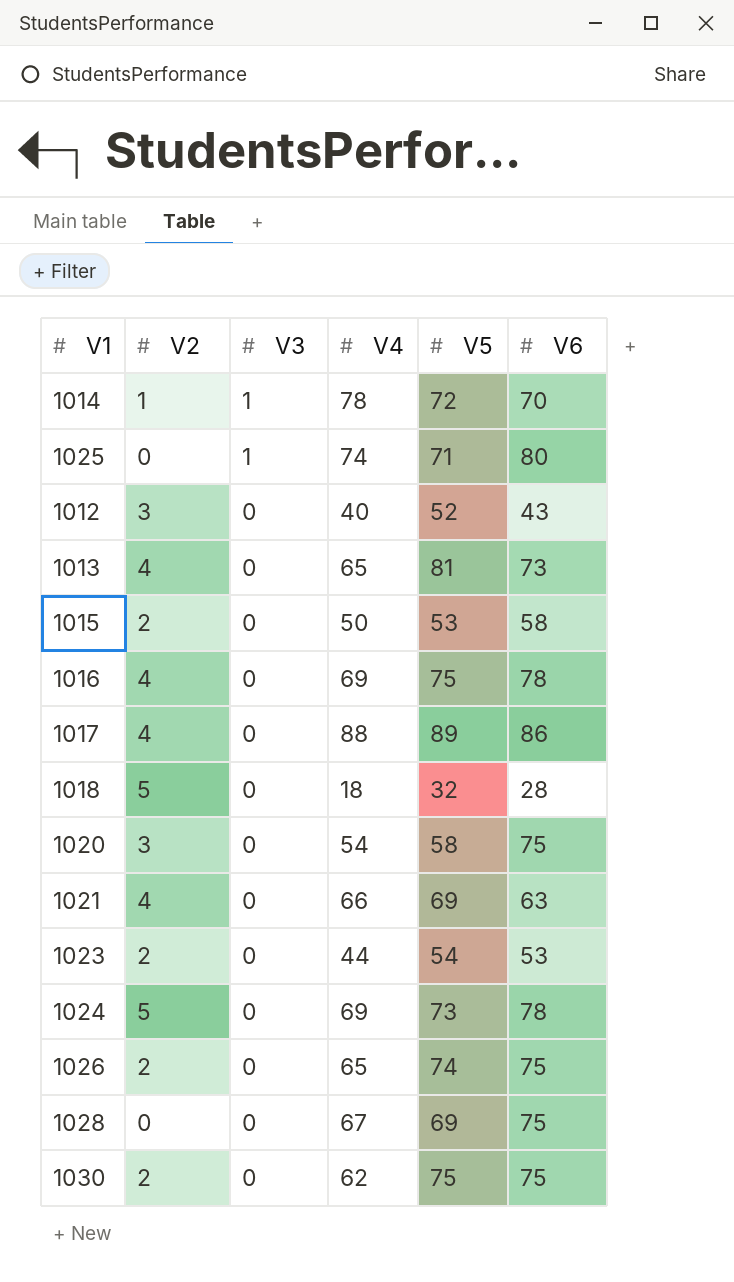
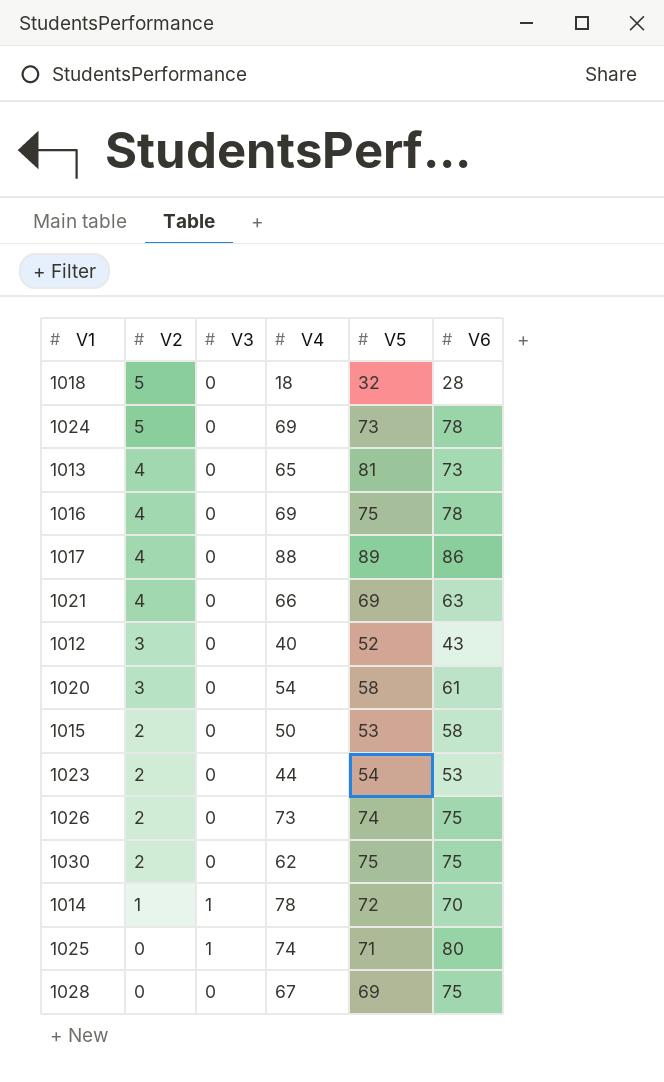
row order: V3 descending -> V2 descending
1020 | V6: 75 -> 61
1026 | V4: 65 -> 73

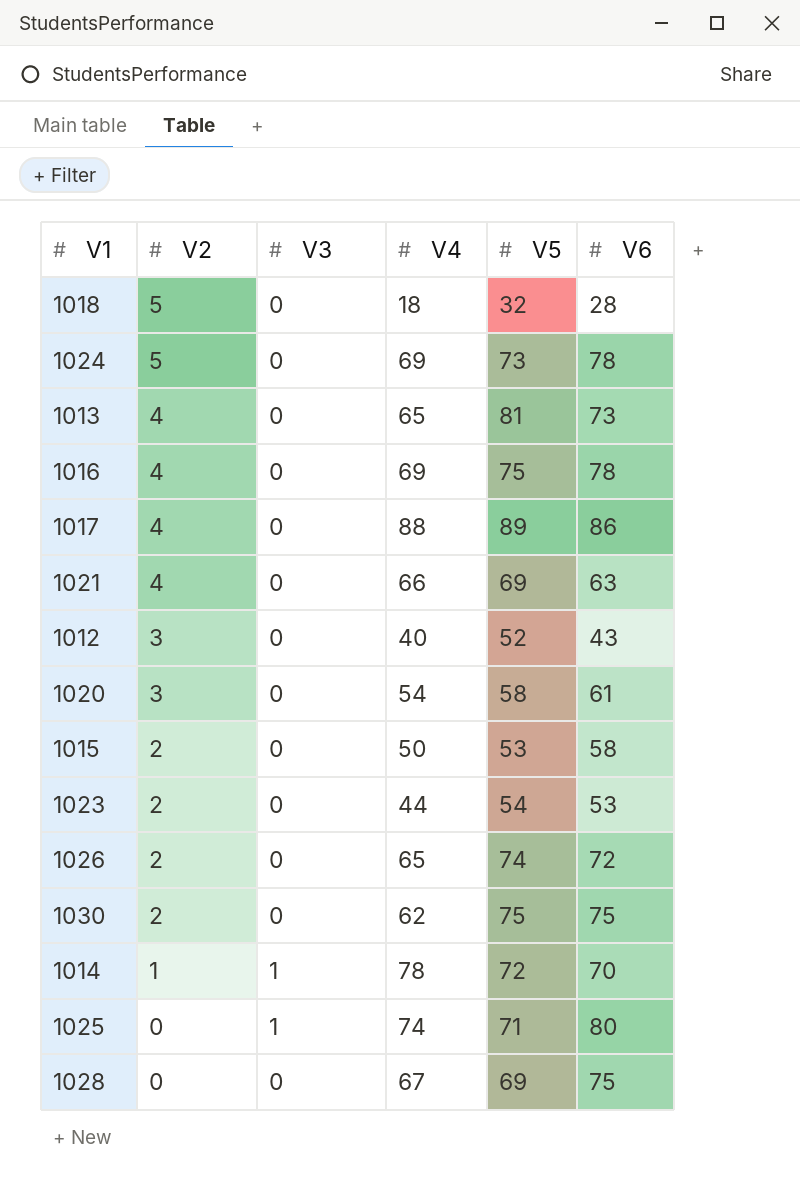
1026 | V4: 73 -> 65
1026 | V6: 75 -> 72

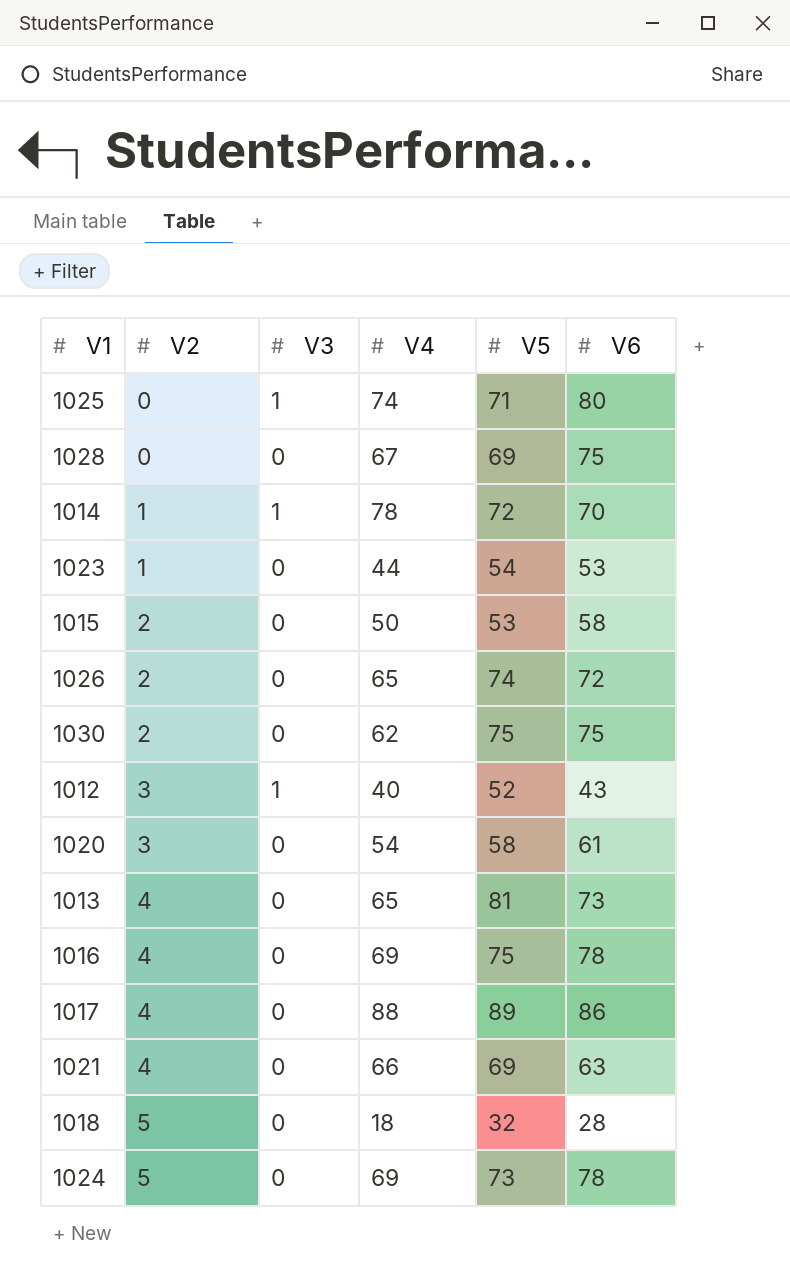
row order: V2 descending -> V2 ascending
1023 | V2: 2 -> 1
1012 | V3: 0 -> 1

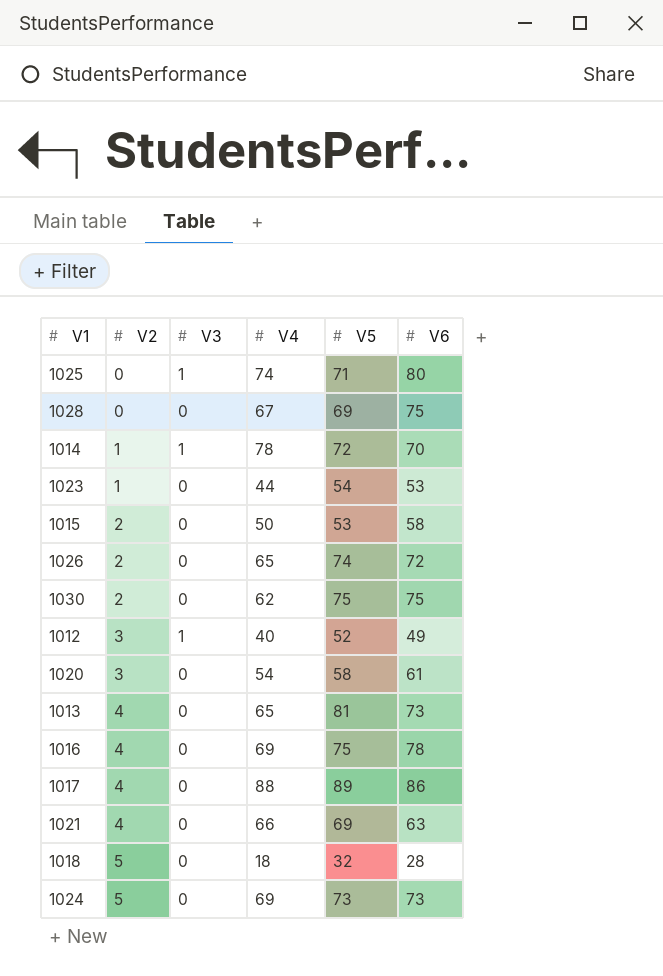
1012 | V6: 43 -> 49
1024 | V6: 78 -> 73

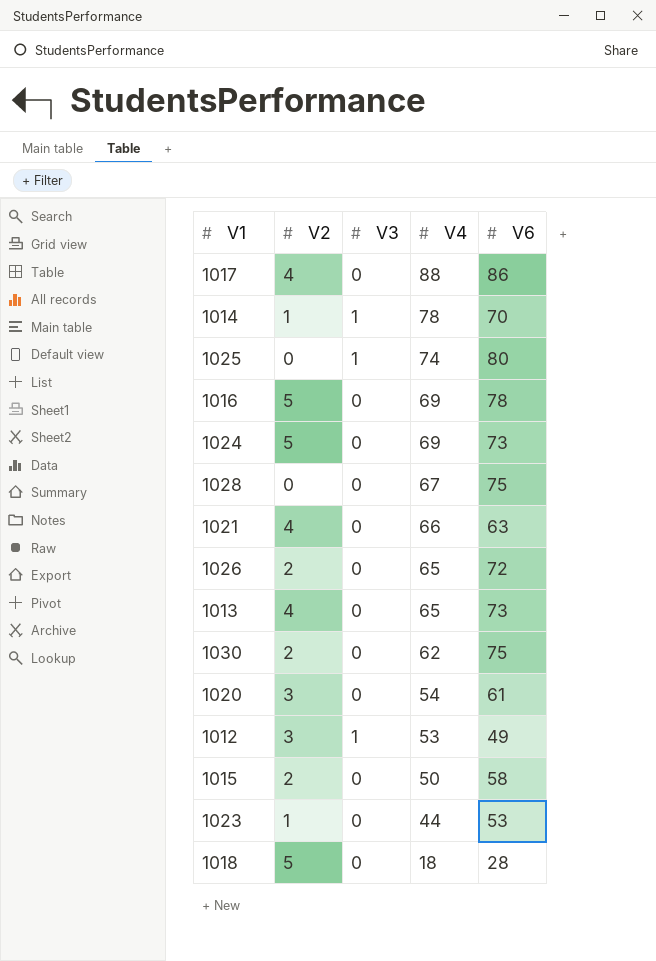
row order: V2 ascending -> V4 descending
column V5 | position: 5 -> none
1016 | V2: 4 -> 5
1012 | V4: 40 -> 53

